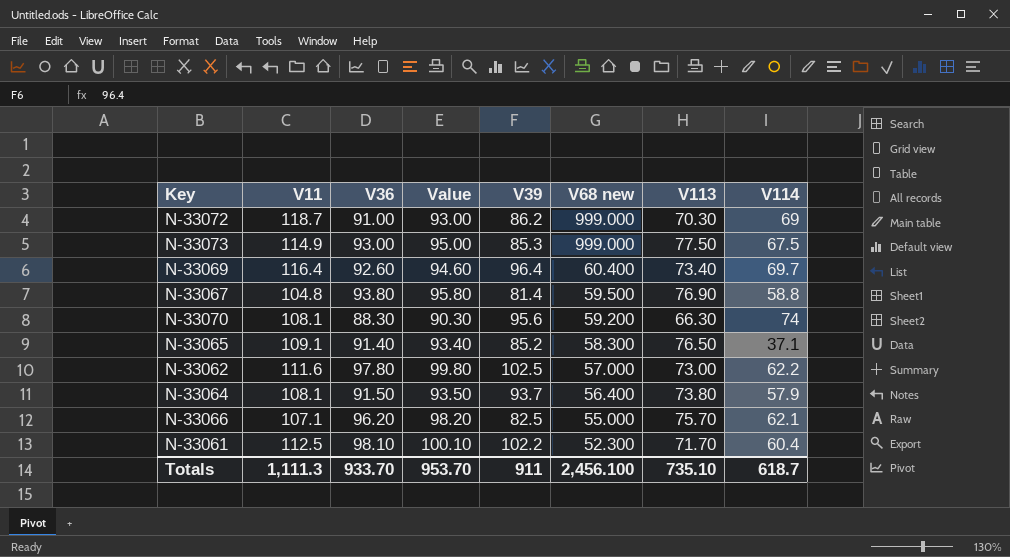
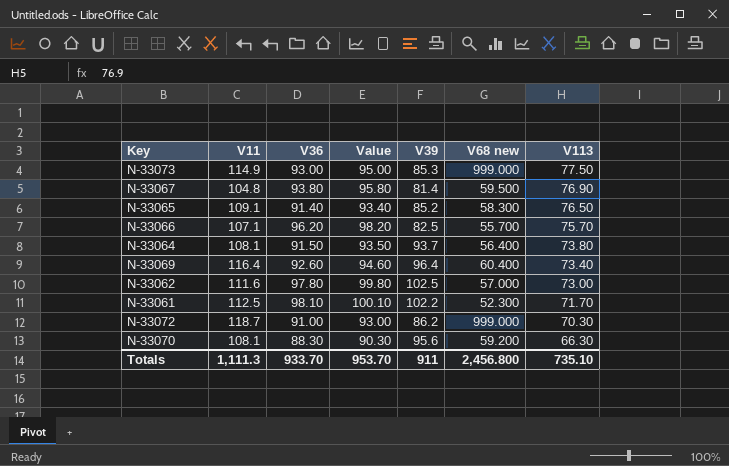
row order: V68 new descending -> V113 descending
column V114 | position: 8 -> none
N-33066 | V68 new: 55.000 -> 55.700
Totals | V68 new: 2,456.100 -> 2,456.800

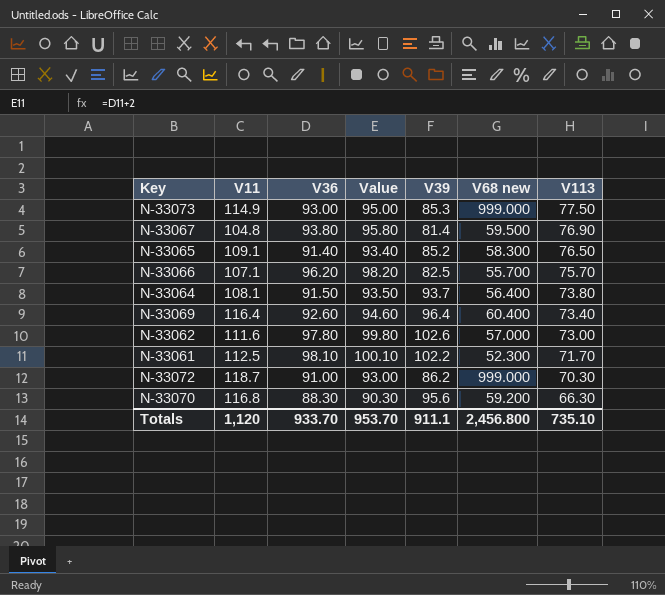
N-33062 | V39: 102.5 -> 102.6
N-33070 | V11: 108.1 -> 116.8
Totals | V11: 1,111.3 -> 1,120
Totals | V39: 911 -> 911.1

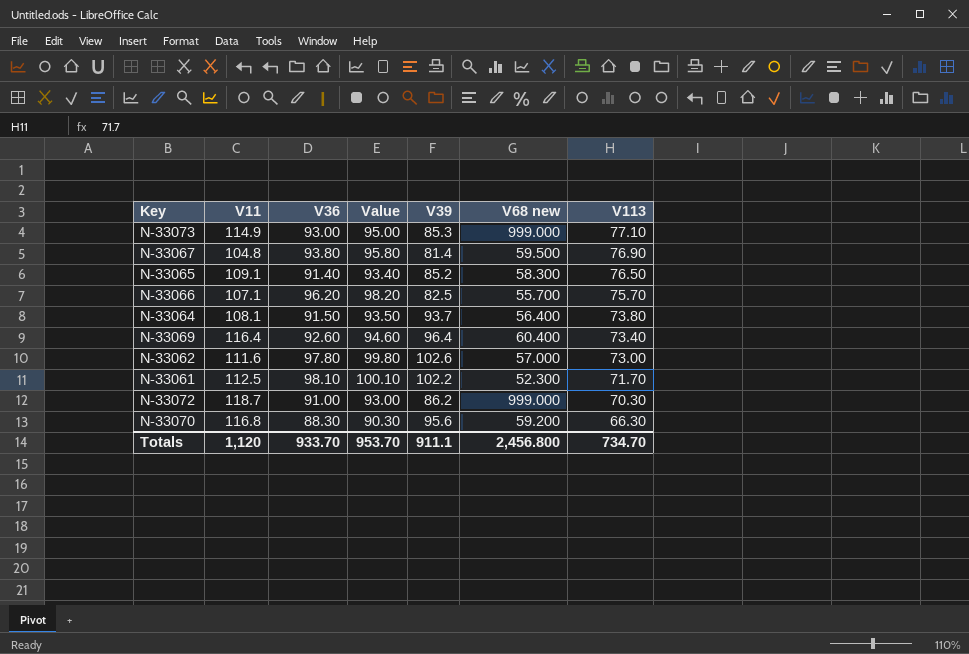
N-33073 | V113: 77.50 -> 77.10
Totals | V113: 735.10 -> 734.70

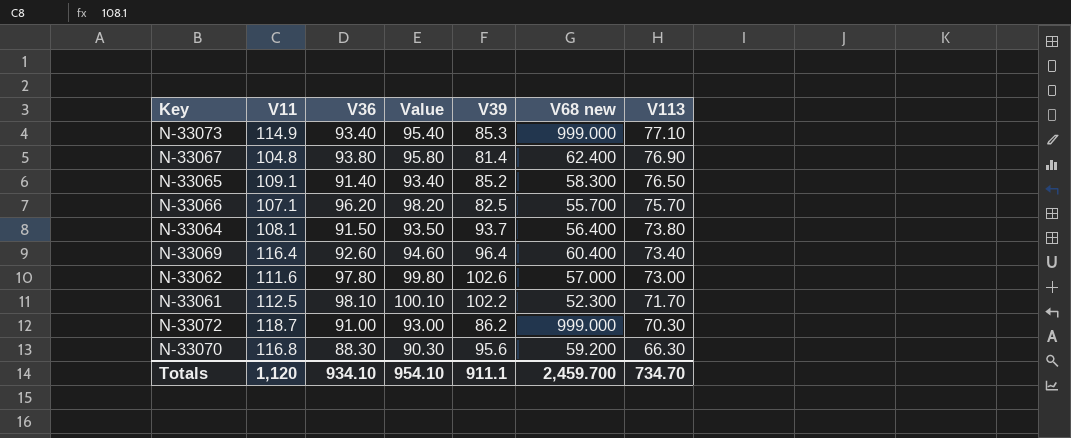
N-33073 | V36: 93.00 -> 93.40
N-33073 | Value: 95.00 -> 95.40
N-33067 | V68 new: 59.500 -> 62.400
Totals | V36: 933.70 -> 934.10
Totals | Value: 953.70 -> 954.10
Totals | V68 new: 2,456.800 -> 2,459.700

